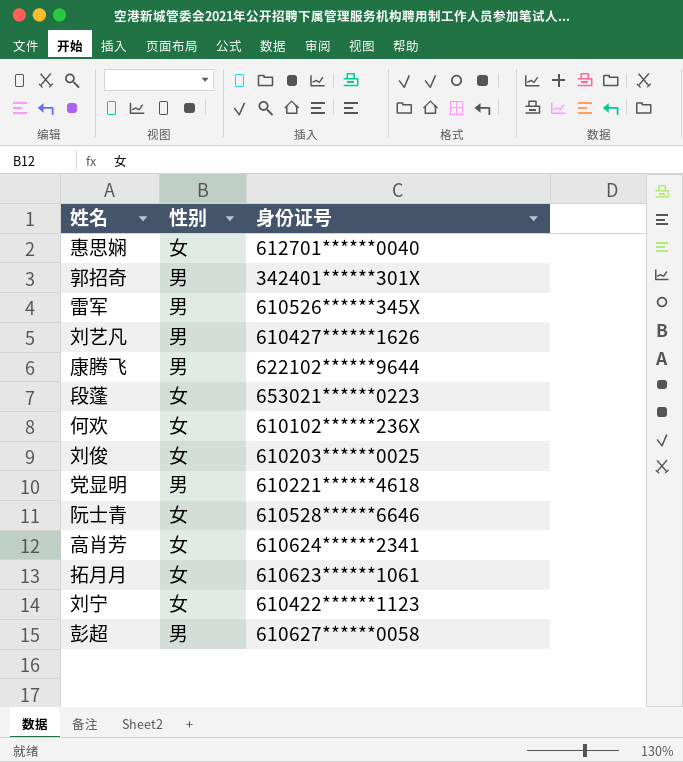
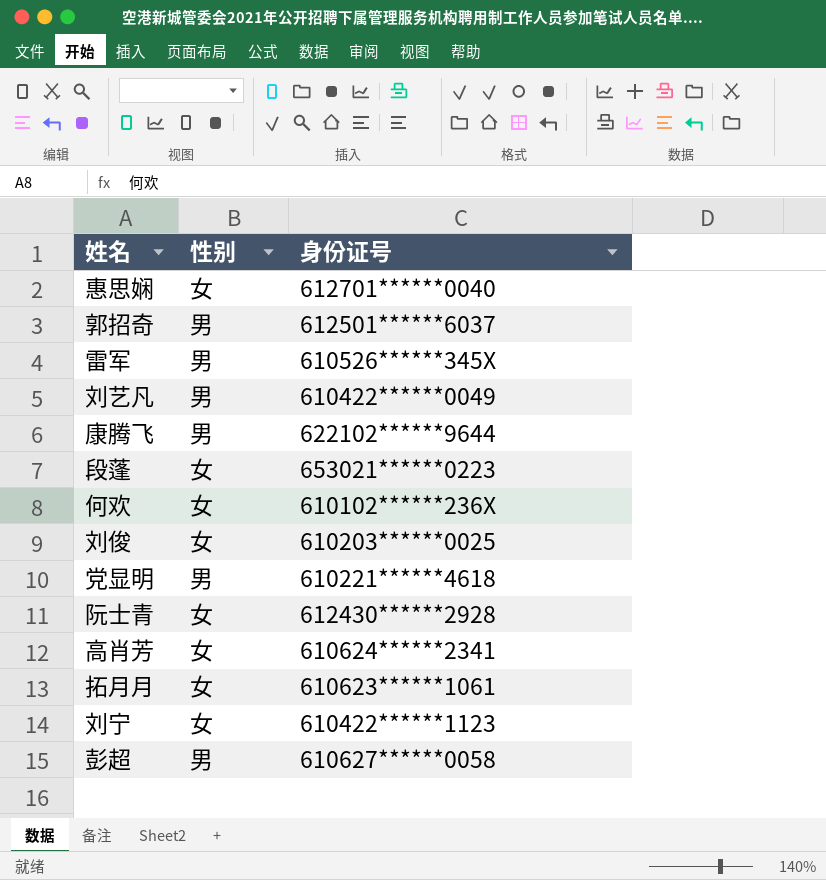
郭招奇 | 身份证号: 342401******301X -> 612501******6037
刘艺凡 | 身份证号: 610427******1626 -> 610422******0049
阮士青 | 身份证号: 610528******6646 -> 612430******2928

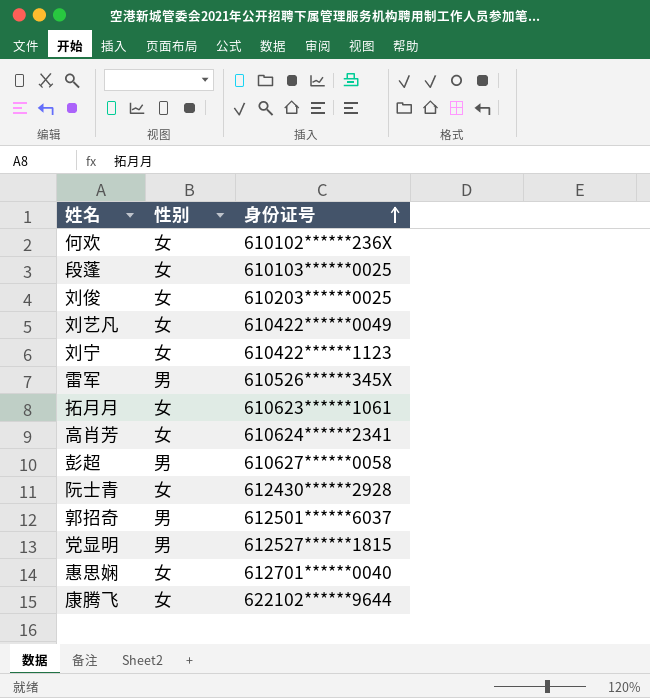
row order: none -> 身份证号 ascending
段蓬 | 身份证号: 653021******0223 -> 610103******0025
刘艺凡 | 性别: 男 -> 女
党显明 | 身份证号: 610221******4618 -> 612527******1815
康腾飞 | 性别: 男 -> 女

